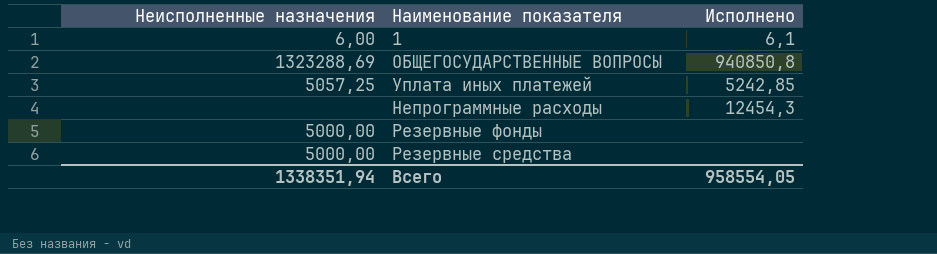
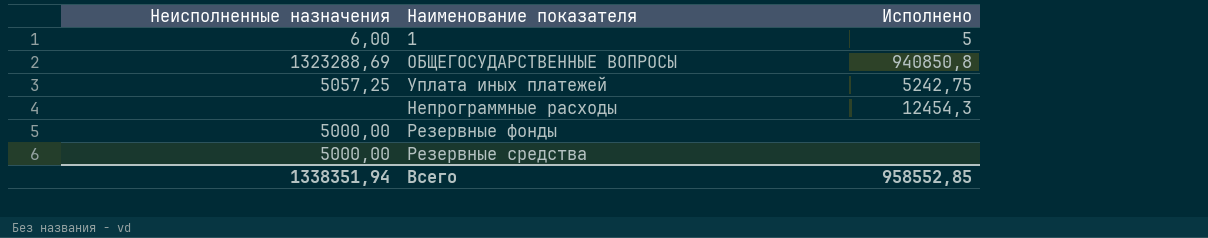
1 | Исполнено: 6,1 -> 5
Уплата иных платежей | Исполнено: 5242,85 -> 5242,75
Всего | Исполнено: 958554,05 -> 958552,85

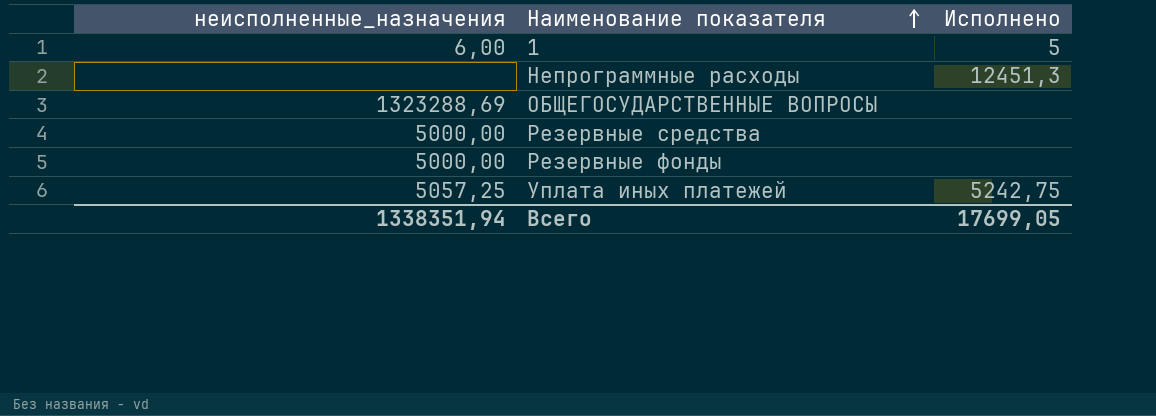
row order: none -> Наименование показателя ascending
column name: Неисполненные назначения -> неисполненные_назначения
Непрограммные расходы | Исполнено: 12454,3 -> 12451,3
ОБЩЕГОСУДАРСТВЕННЫЕ ВОПРОСЫ | Исполнено: 940850,8 -> none
Всего | Исполнено: 958552,85 -> 17699,05

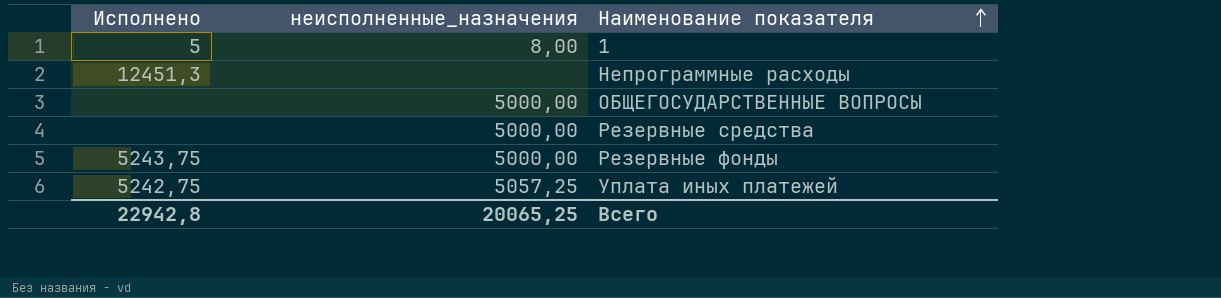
column Исполнено | position: 3 -> 1
1 | неисполненные_назначения: 6,00 -> 8,00
ОБЩЕГОСУДАРСТВЕННЫЕ ВОПРОСЫ | неисполненные_назначения: 1323288,69 -> 5000,00
Резервные фонды | Исполнено: none -> 5243,75
Всего | Исполнено: 17699,05 -> 22942,8
Всего | неисполненные_назначения: 1338351,94 -> 20065,25

